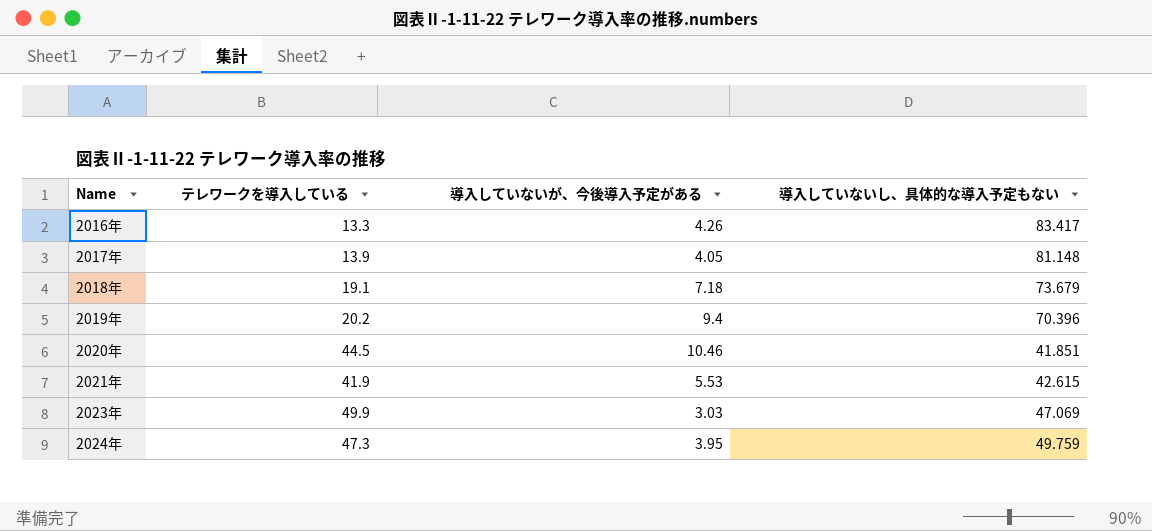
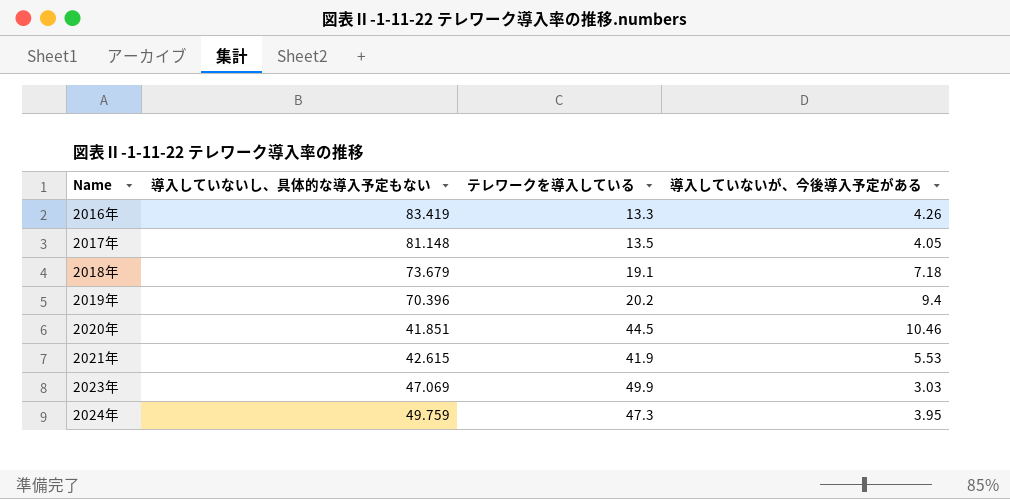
column 導入していないし、具体的な導入予定もない | position: 4 -> 2
2016年 | 導入していないし、具体的な導入予定もない: 83.417 -> 83.419
2017年 | テレワークを導入している: 13.9 -> 13.5

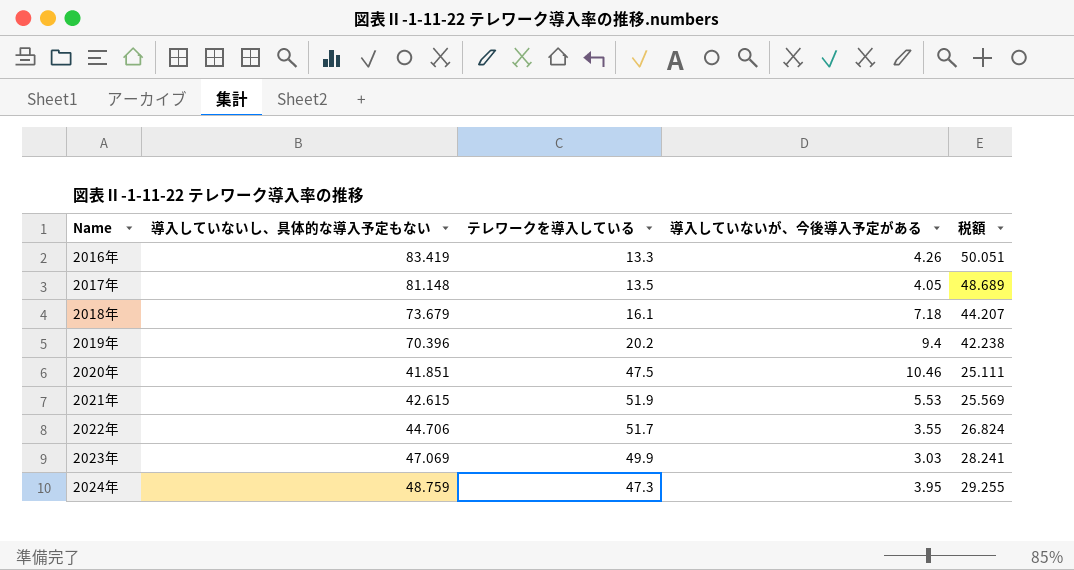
column 税額 | formula: none -> [導入していないし、具体的な導入予定もない] * 0.6
2018年 | テレワークを導入している: 19.1 -> 16.1
2020年 | テレワークを導入している: 44.5 -> 47.5
2021年 | テレワークを導入している: 41.9 -> 51.9
row 2022年: none -> 44.706 | 51.7 | 3.55 | 26.824
2024年 | 導入していないし、具体的な導入予定もない: 49.759 -> 48.759

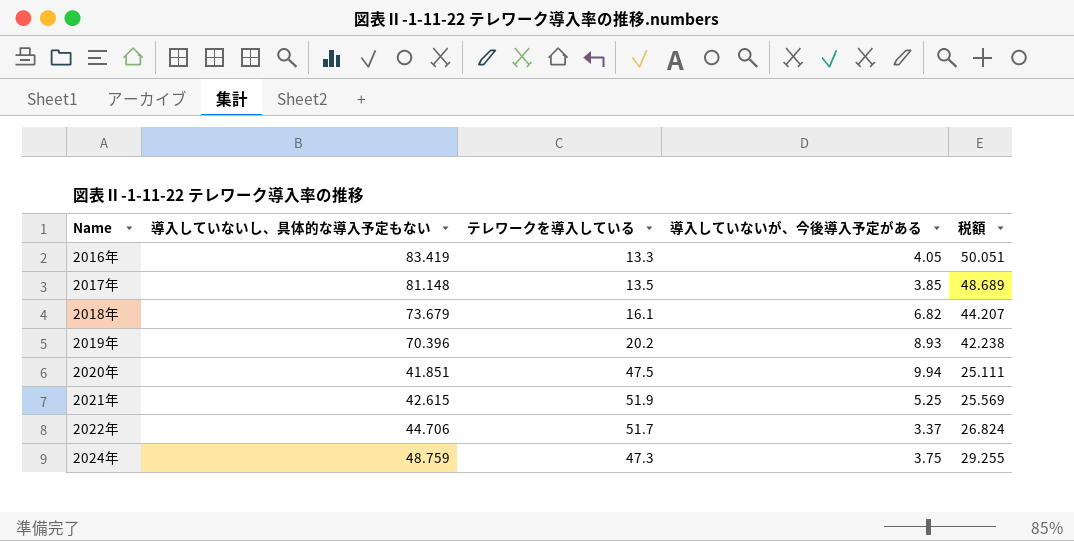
row 2023年: 47.069 | 49.9 | 3.03 | 28.241 -> none
2016年 | 導入していないが、今後導入予定がある: 4.26 -> 4.05
2017年 | 導入していないが、今後導入予定がある: 4.05 -> 3.85
2018年 | 導入していないが、今後導入予定がある: 7.18 -> 6.82
2019年 | 導入していないが、今後導入予定がある: 9.4 -> 8.93
2020年 | 導入していないが、今後導入予定がある: 10.46 -> 9.94
2021年 | 導入していないが、今後導入予定がある: 5.53 -> 5.25
2022年 | 導入していないが、今後導入予定がある: 3.55 -> 3.37
2024年 | 導入していないが、今後導入予定がある: 3.95 -> 3.75

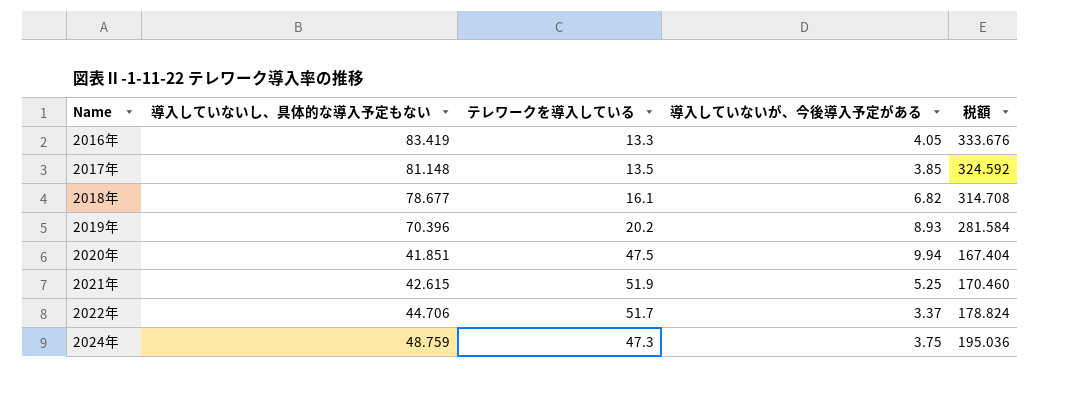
column 税額 | formula: [導入していないし、具体的な導入予定もない] * 0.6 -> [導入していないし、具体的な導入予定もない] * 4
2018年 | 導入していないし、具体的な導入予定もない: 73.679 -> 78.677

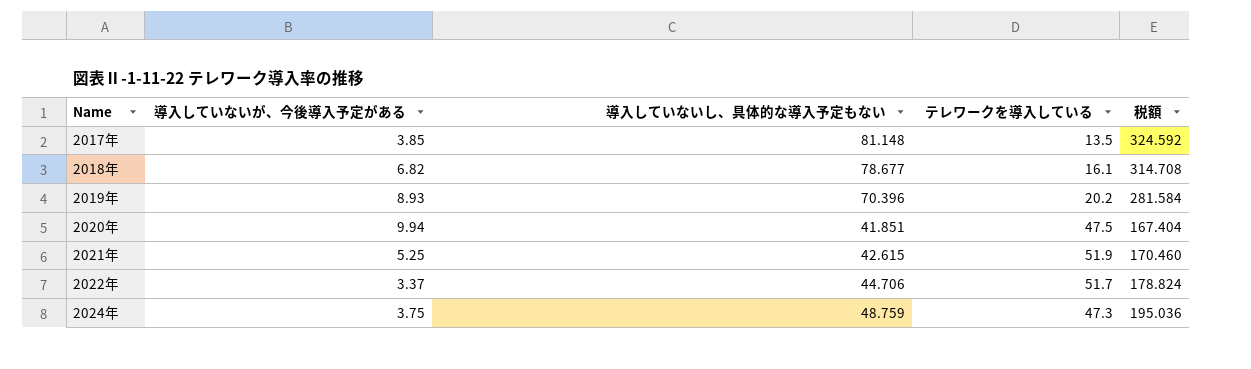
column 導入していないが、今後導入予定がある | position: 4 -> 2
row 2016年: 83.419 | 13.3 | 4.05 | 333.676 -> none

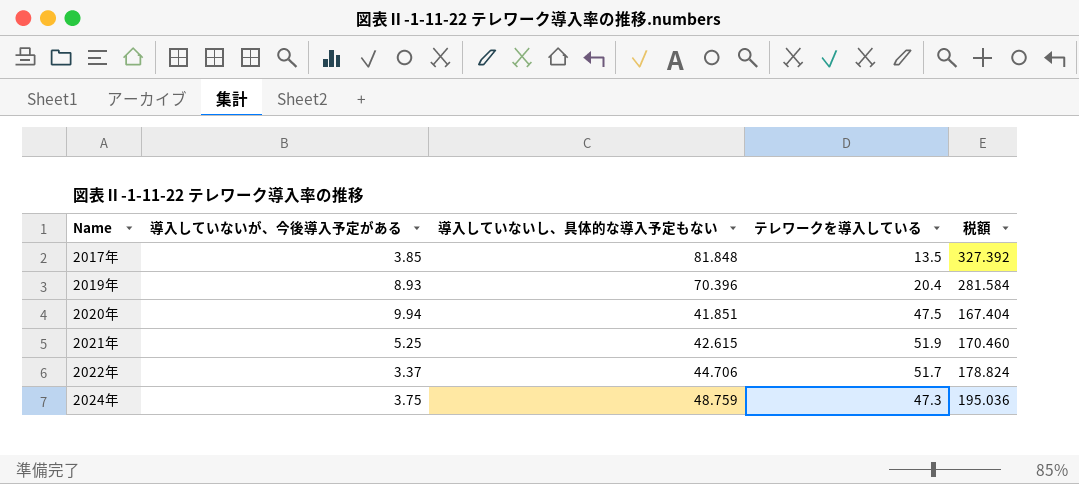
row 2018年: 6.82 | 78.677 | 16.1 | 314.708 -> none
2017年 | 導入していないし、具体的な導入予定もない: 81.148 -> 81.848
2017年 | 税額: 324.592 -> 327.392
2019年 | テレワークを導入している: 20.2 -> 20.4

